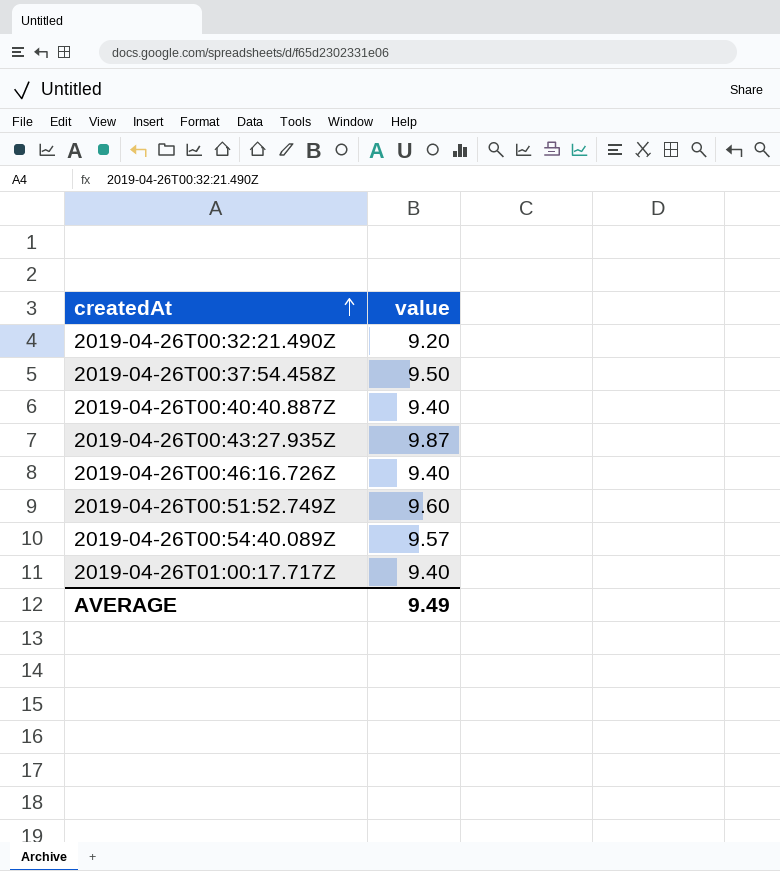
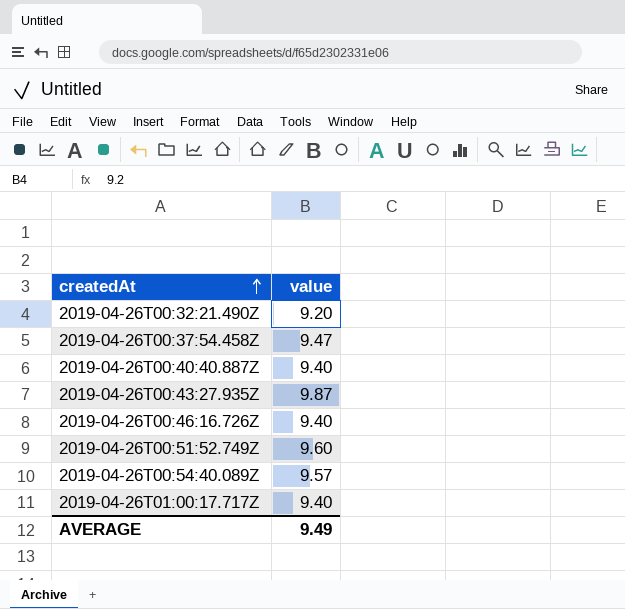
2019-04-26T00:37:54.458Z | value: 9.50 -> 9.47

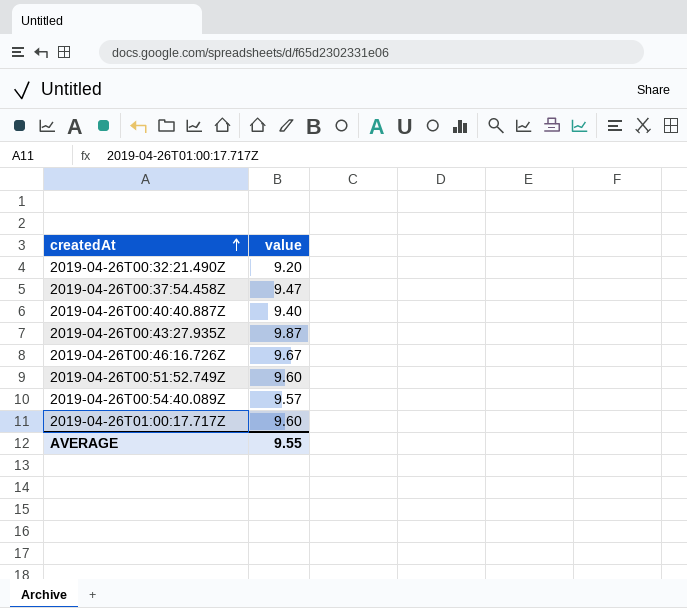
2019-04-26T00:46:16.726Z | value: 9.40 -> 9.67
2019-04-26T01:00:17.717Z | value: 9.40 -> 9.60
AVERAGE | value: 9.49 -> 9.55

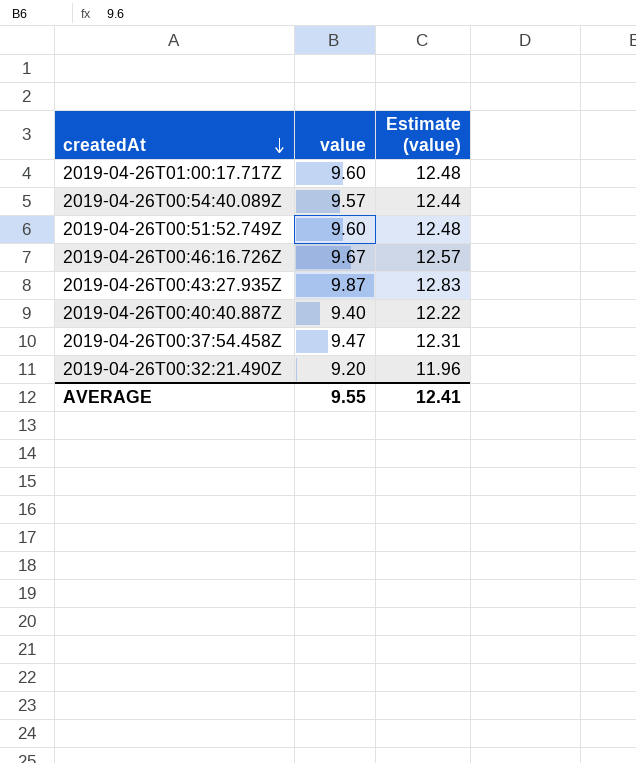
row order: createdAt ascending -> createdAt descending
column Estimate (value) | formula: none -> [value] * 1.3

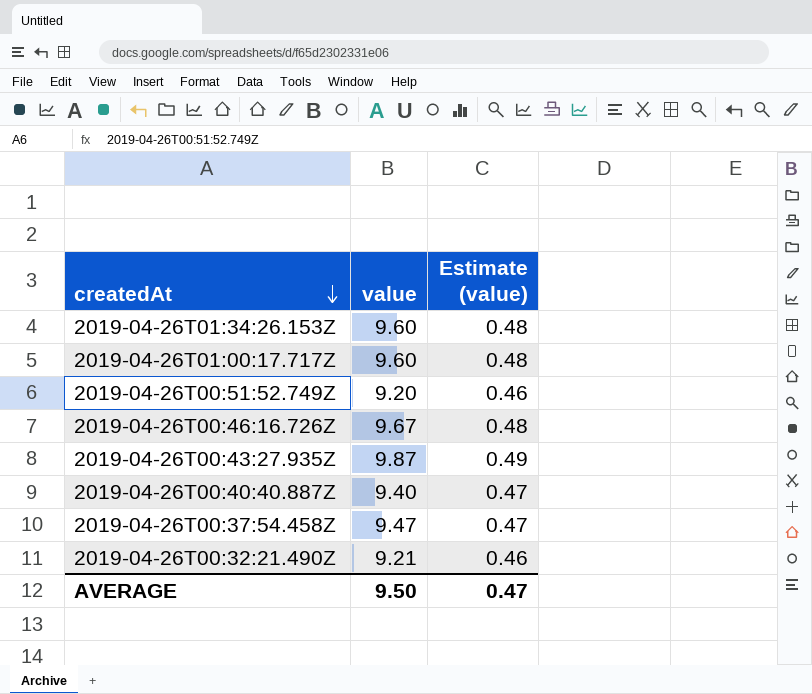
column Estimate (value) | formula: [value] * 1.3 -> [value] * 0.05
row 2019-04-26T00:54:40.089Z: 9.57 | 12.44 -> none
row 2019-04-26T01:34:26.153Z: none -> 9.60 | 0.48
2019-04-26T00:51:52.749Z | value: 9.60 -> 9.20
2019-04-26T00:32:21.490Z | value: 9.20 -> 9.21
AVERAGE | value: 9.55 -> 9.50
AVERAGE | Estimate (value): 12.41 -> 0.47

